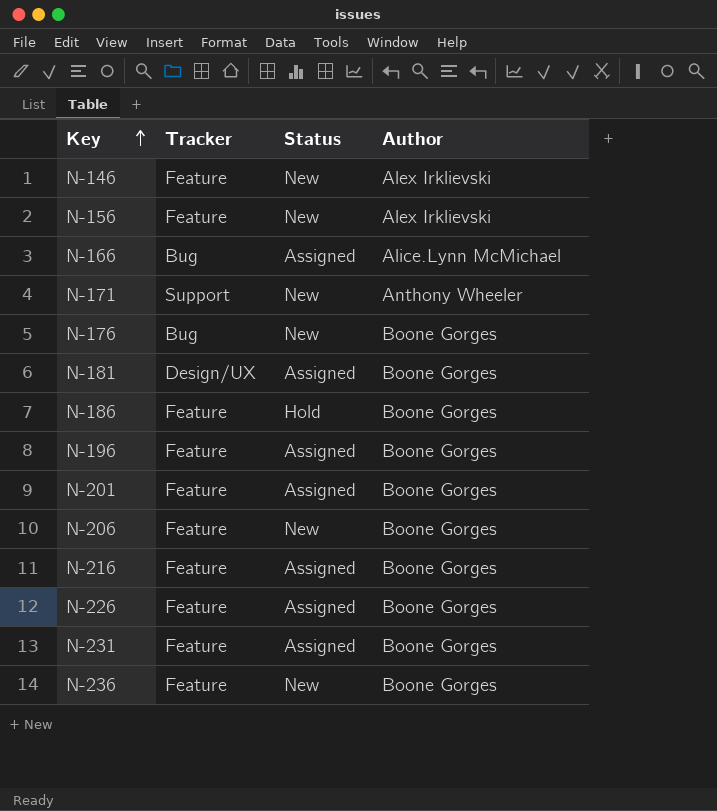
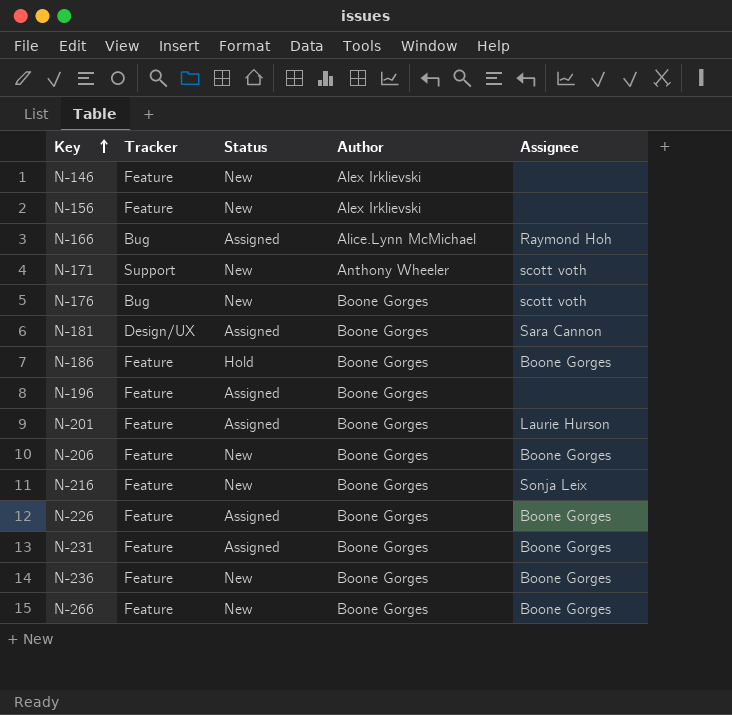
column Assignee | position: none -> 5
N-216 | Status: Assigned -> New
row N-266: none -> Feature | New | Boone Gorges | Boone Gorges

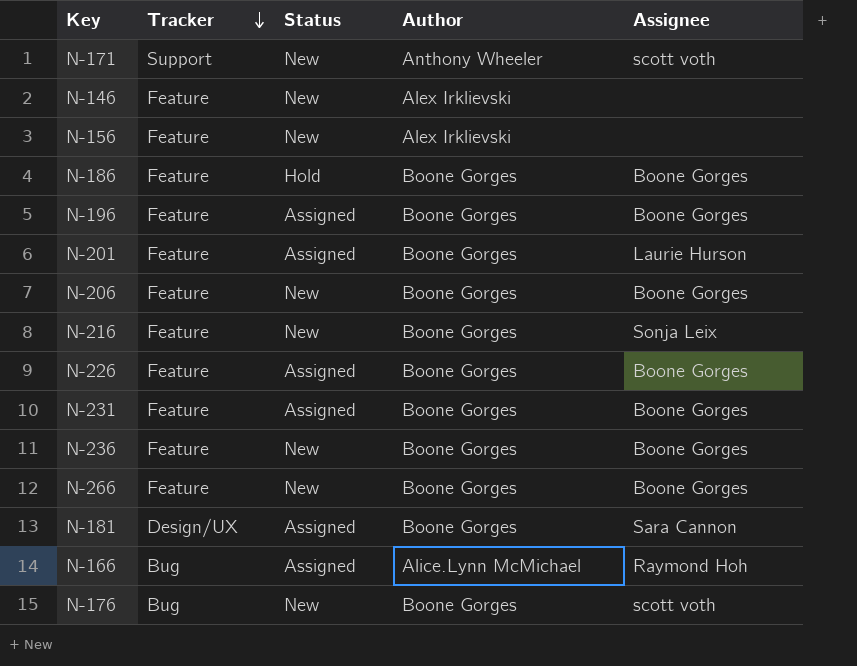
row order: Key ascending -> Tracker descending
N-196 | Assignee: none -> Boone Gorges

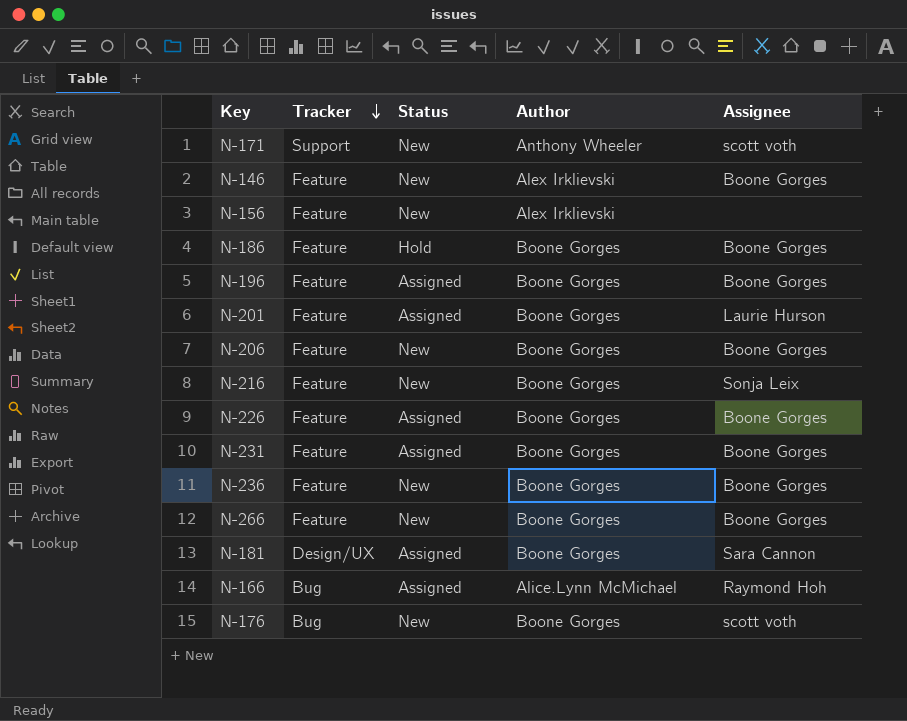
N-146 | Assignee: none -> Boone Gorges

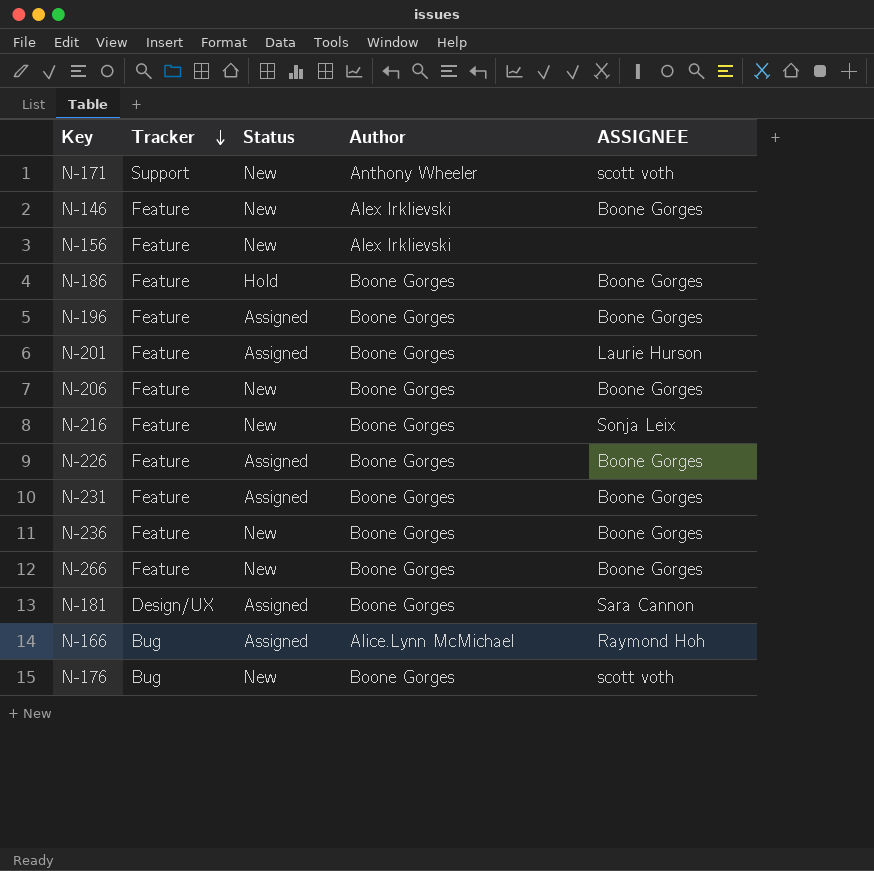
column name: Assignee -> ASSIGNEE

